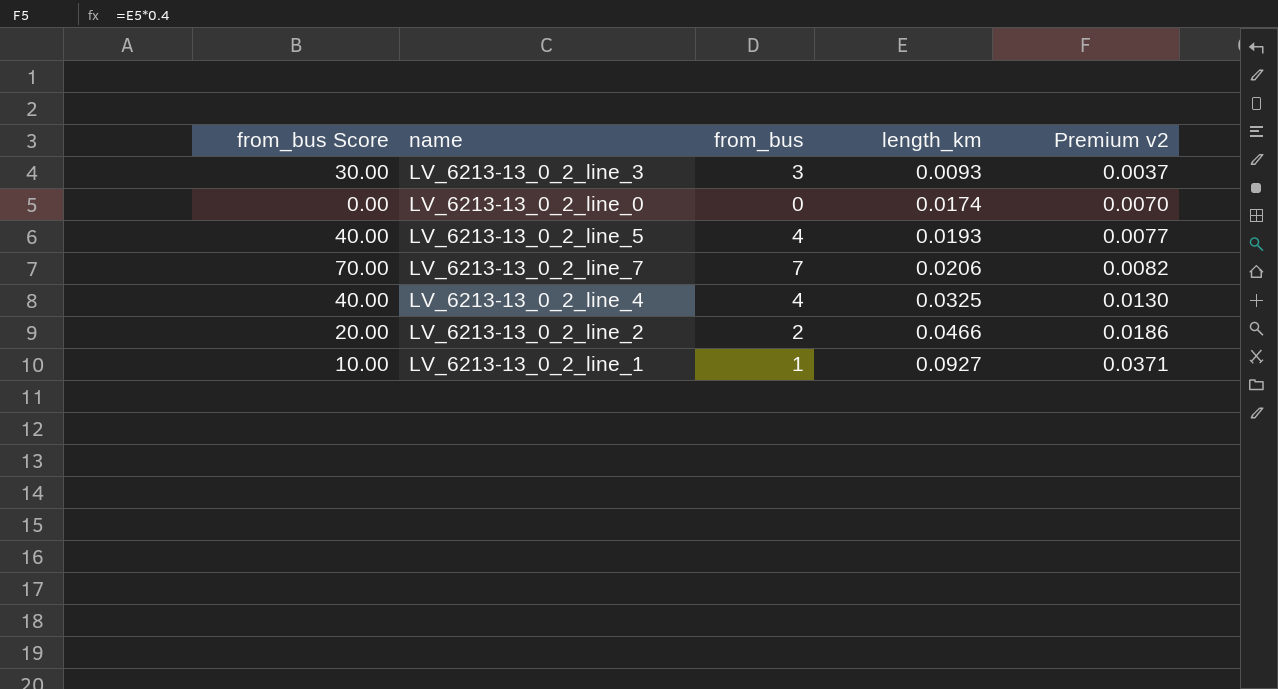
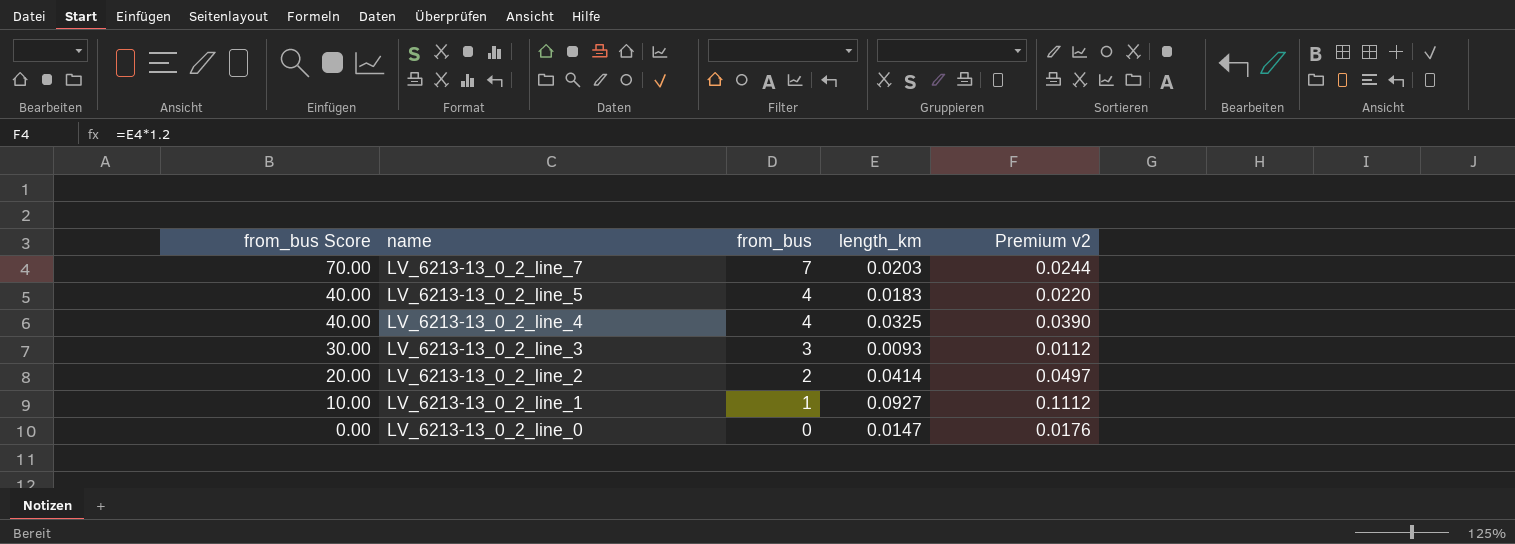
row order: length_km ascending -> from_bus Score descending
column Premium v2 | formula: [length_km] * 0.4 -> [length_km] * 1.2
LV_6213-13_0_2_line_7 | length_km: 0.0206 -> 0.0203
LV_6213-13_0_2_line_5 | length_km: 0.0193 -> 0.0183
LV_6213-13_0_2_line_2 | length_km: 0.0466 -> 0.0414
LV_6213-13_0_2_line_0 | length_km: 0.0174 -> 0.0147

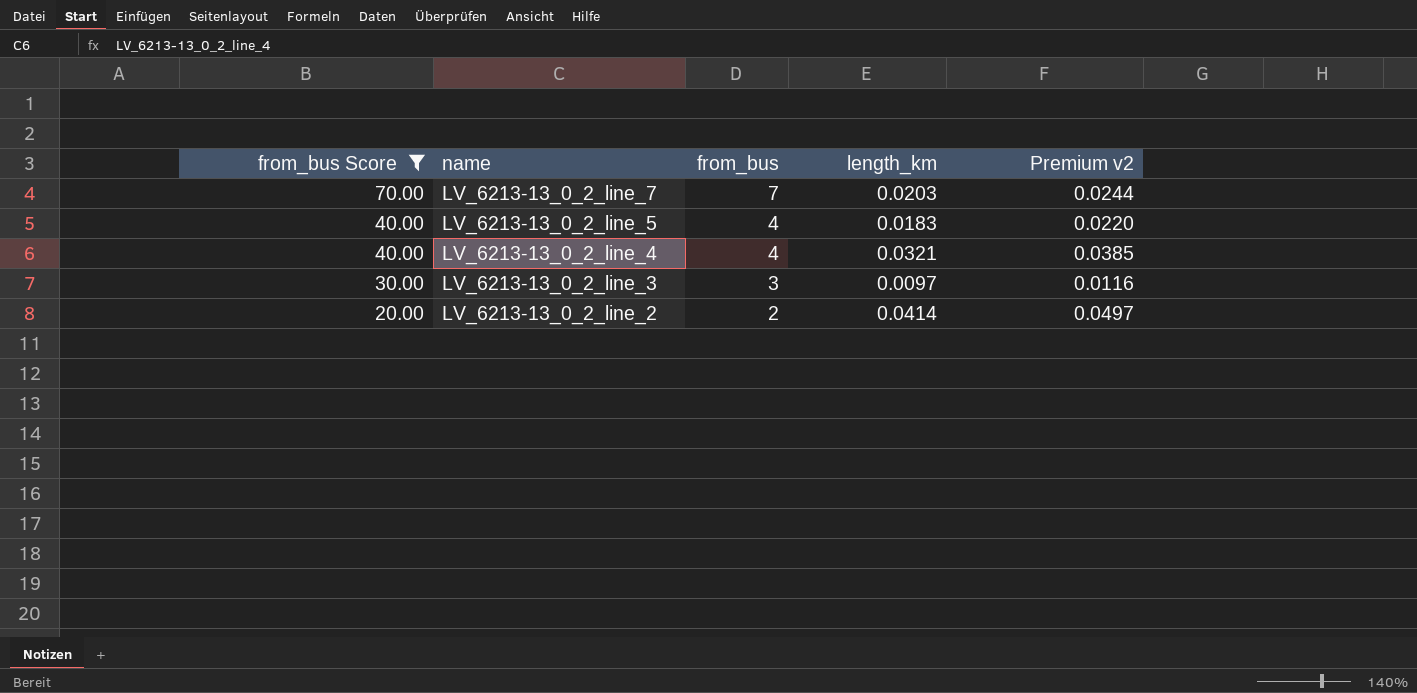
filter: none -> from_bus Score >= 20.00
LV_6213-13_0_2_line_4 | length_km: 0.0325 -> 0.0321
LV_6213-13_0_2_line_4 | Premium v2: 0.0390 -> 0.0385
LV_6213-13_0_2_line_3 | length_km: 0.0093 -> 0.0097
LV_6213-13_0_2_line_3 | Premium v2: 0.0112 -> 0.0116

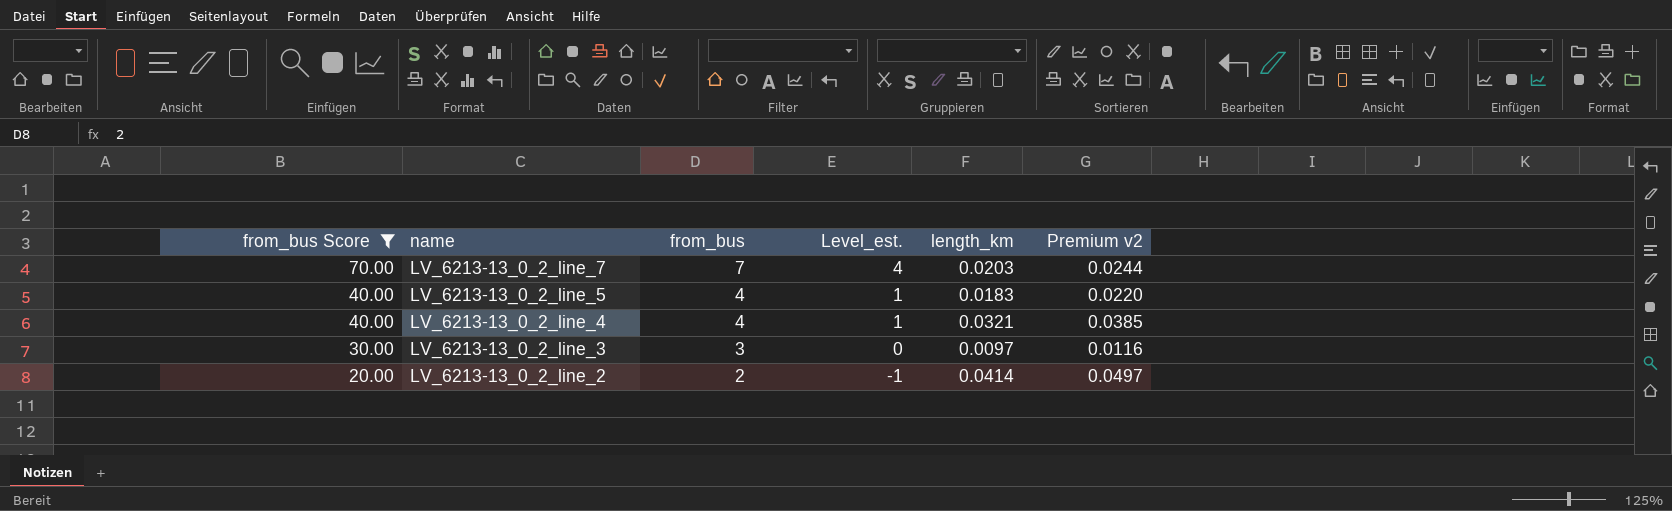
column Level_est. | formula: none -> [from_bus] - 3

